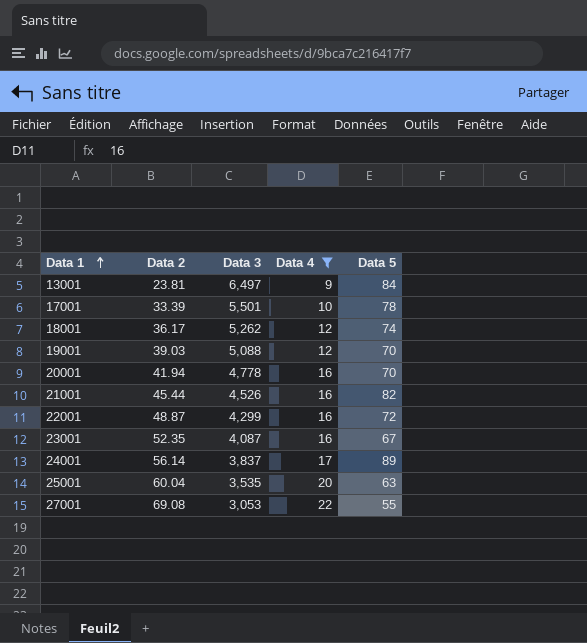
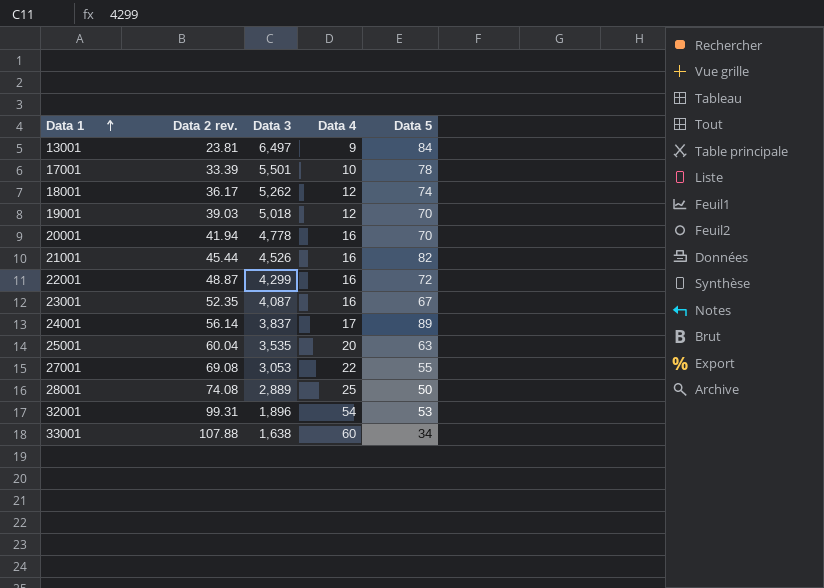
filter: Data 4 <= 22 -> none
column name: Data 2 -> Data 2 rev.
19001 | Data 3: 5,088 -> 5,018

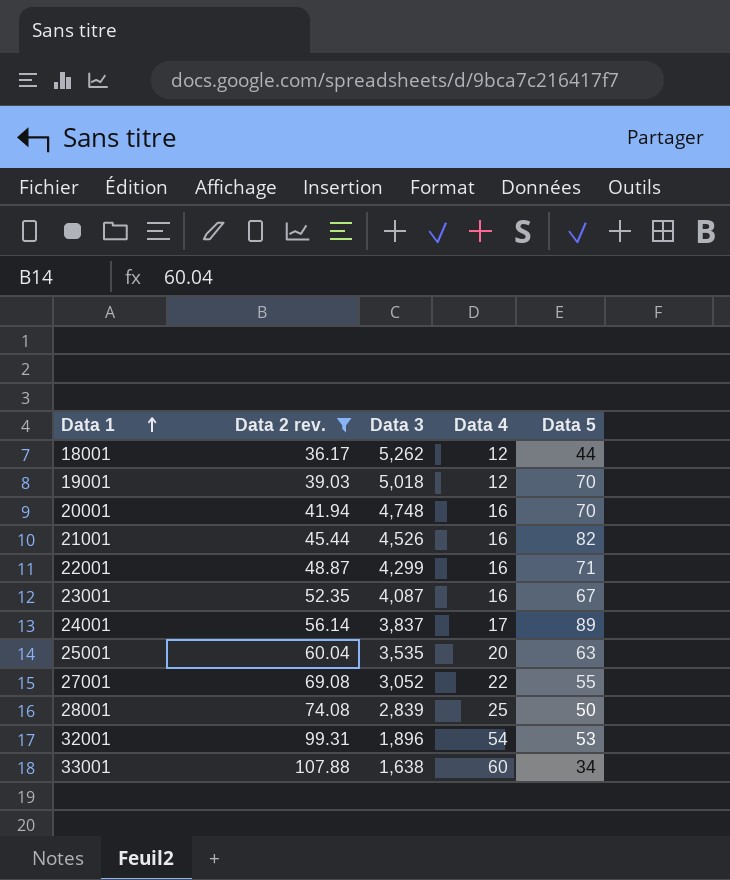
filter: none -> Data 2 rev. >= 36.17
18001 | Data 5: 74 -> 44
20001 | Data 3: 4,778 -> 4,748
22001 | Data 5: 72 -> 71
27001 | Data 3: 3,053 -> 3,052
28001 | Data 3: 2,889 -> 2,839

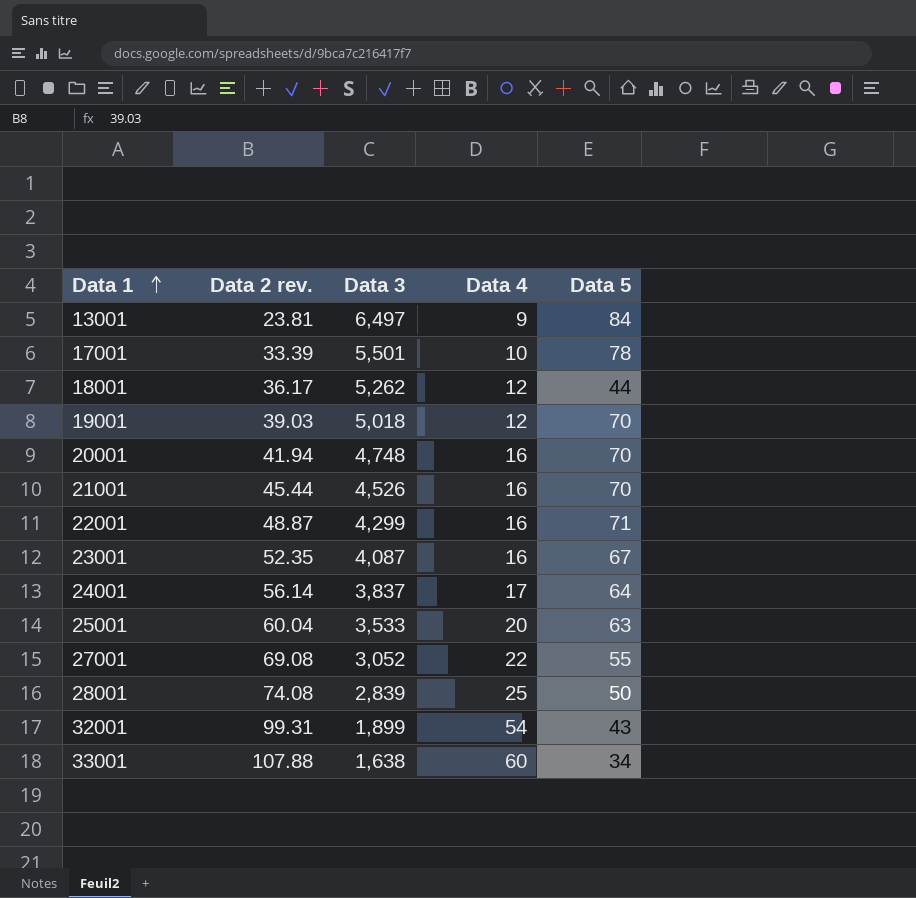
filter: Data 2 rev. >= 36.17 -> none
21001 | Data 5: 82 -> 70
24001 | Data 5: 89 -> 64
25001 | Data 3: 3,535 -> 3,533
32001 | Data 3: 1,896 -> 1,899
32001 | Data 5: 53 -> 43

